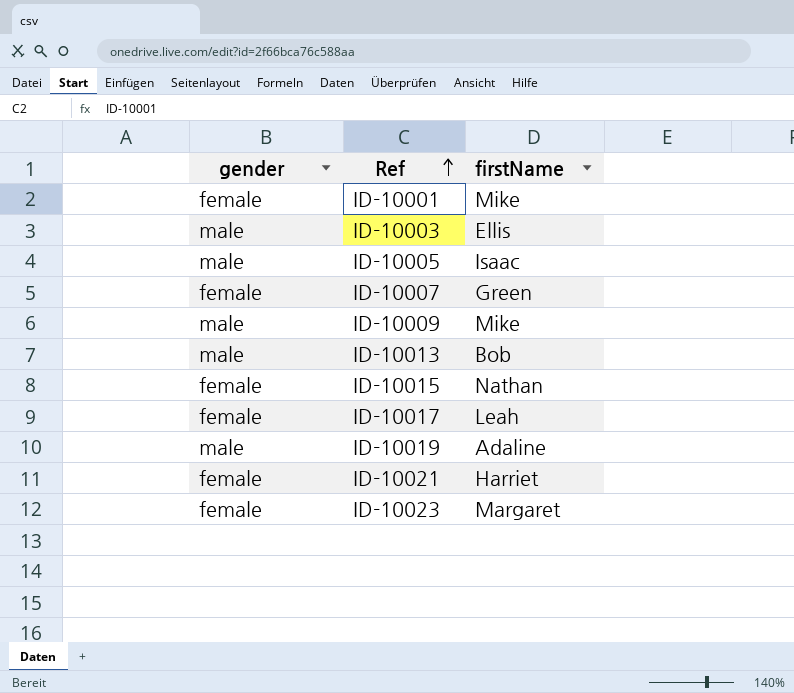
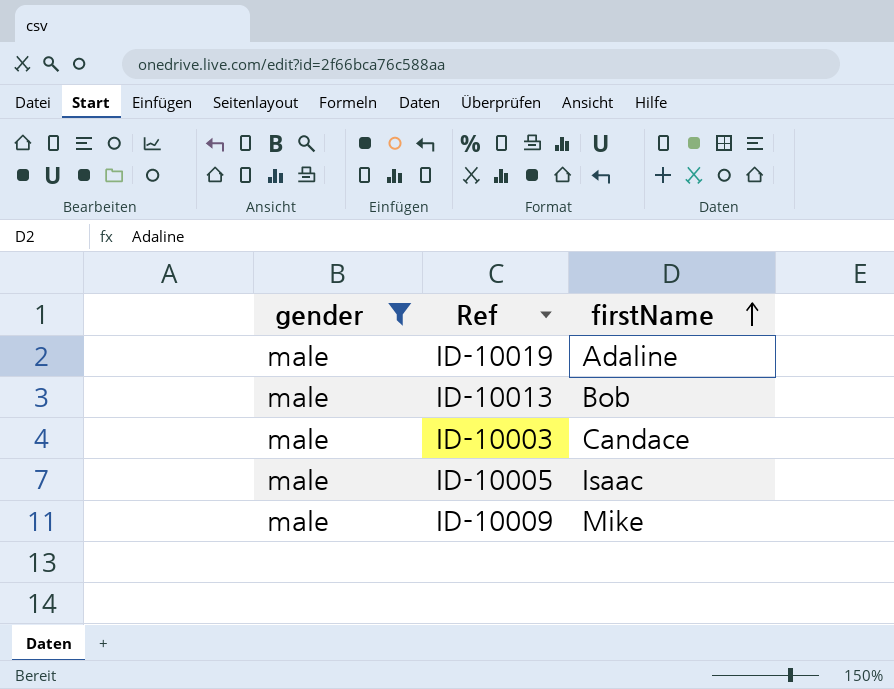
filter: none -> gender = male
row order: Ref ascending -> firstName ascending
ID-10003 | firstName: Ellis -> Candace

